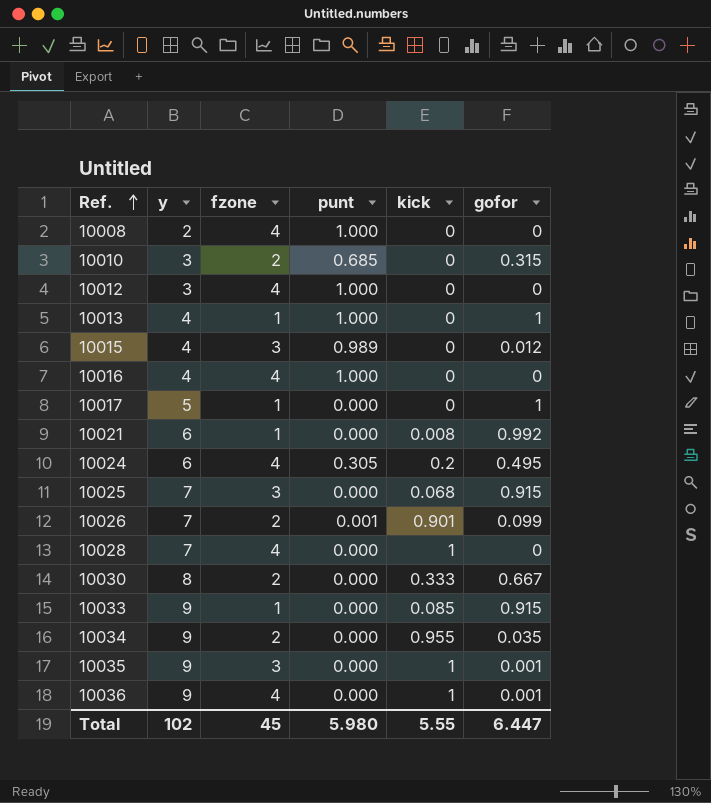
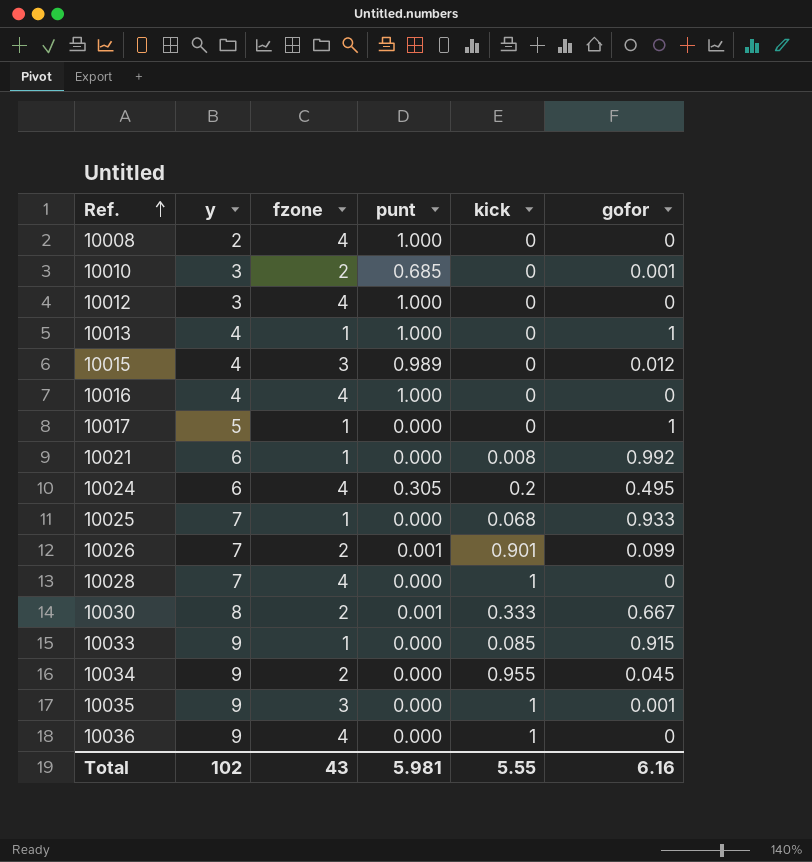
10010 | gofor: 0.315 -> 0.001
10025 | fzone: 3 -> 1
10025 | gofor: 0.915 -> 0.933
10030 | punt: 0.000 -> 0.001
10034 | gofor: 0.035 -> 0.045
10036 | gofor: 0.001 -> 0
Total | fzone: 45 -> 43
Total | punt: 5.980 -> 5.981
Total | gofor: 6.447 -> 6.16

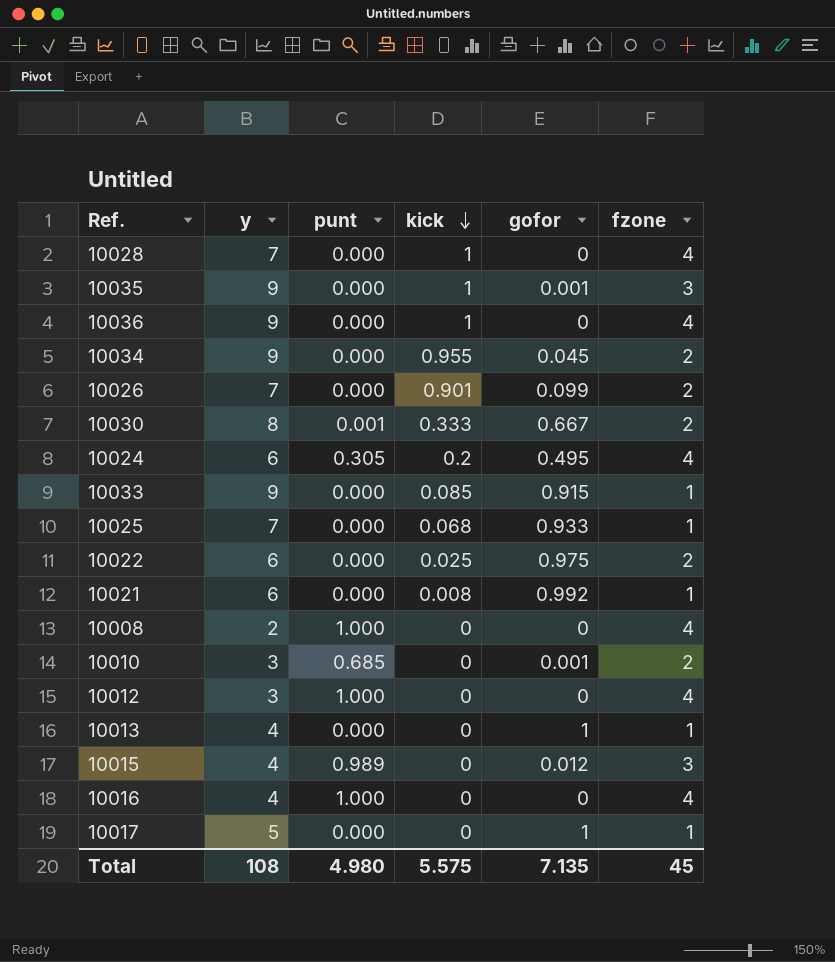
row order: Ref. ascending -> kick descending
column fzone | position: 3 -> 6
10026 | punt: 0.001 -> 0.000
row 10022: none -> 6 | 0.000 | 0.025 | 0.975 | 2
10013 | punt: 1.000 -> 0.000
Total | y: 102 -> 108
Total | punt: 5.981 -> 4.980
Total | kick: 5.55 -> 5.575
Total | gofor: 6.16 -> 7.135
Total | fzone: 43 -> 45

